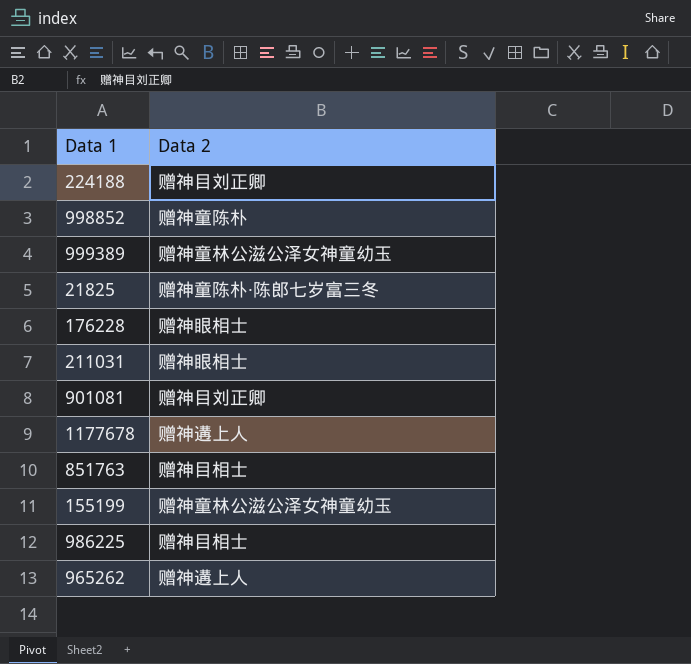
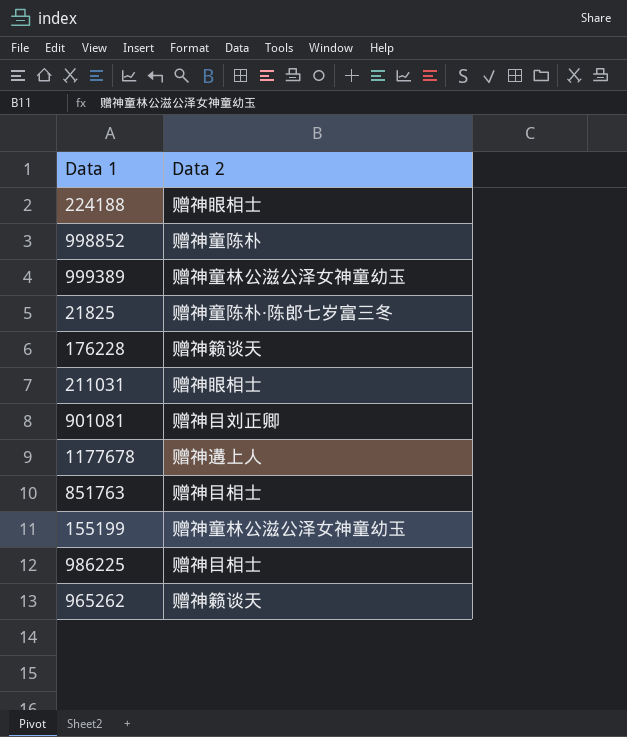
224188 | Data 2: 赠神目刘正卿 -> 赠神眼相士
176228 | Data 2: 赠神眼相士 -> 赠神籁谈天
965262 | Data 2: 赠神遘上人 -> 赠神籁谈天

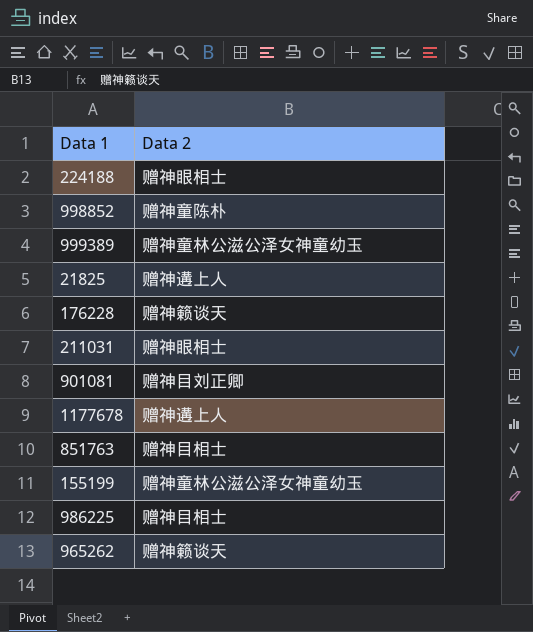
21825 | Data 2: 赠神童陈朴·陈郎七岁富三冬 -> 赠神遘上人

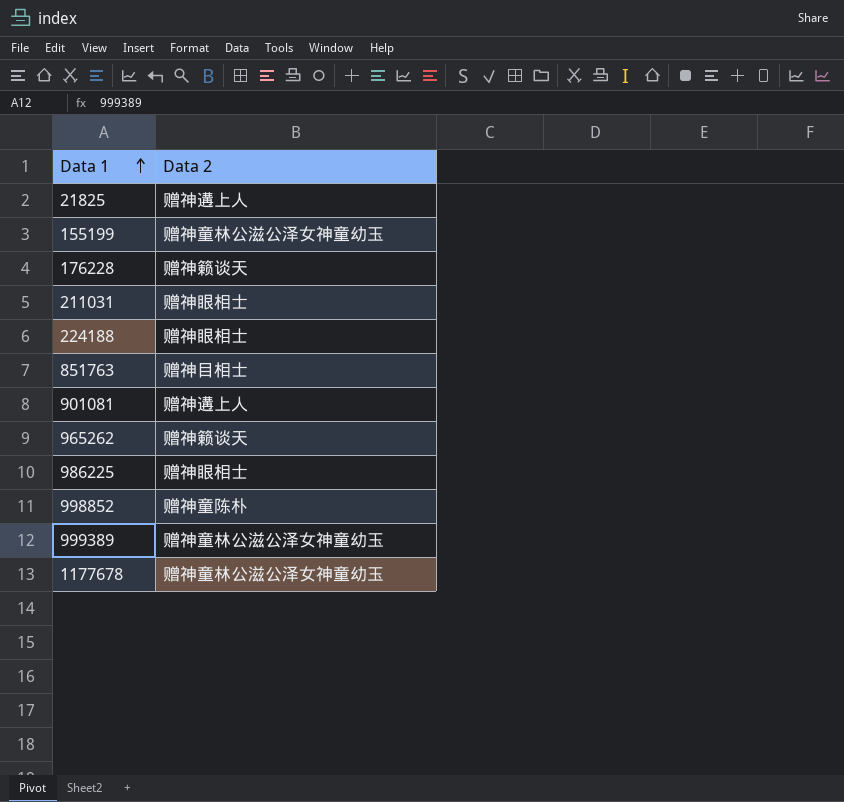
row order: none -> Data 1 ascending
901081 | Data 2: 赠神目刘正卿 -> 赠神遘上人
986225 | Data 2: 赠神目相士 -> 赠神眼相士
1177678 | Data 2: 赠神遘上人 -> 赠神童林公滋公泽女神童幼玉

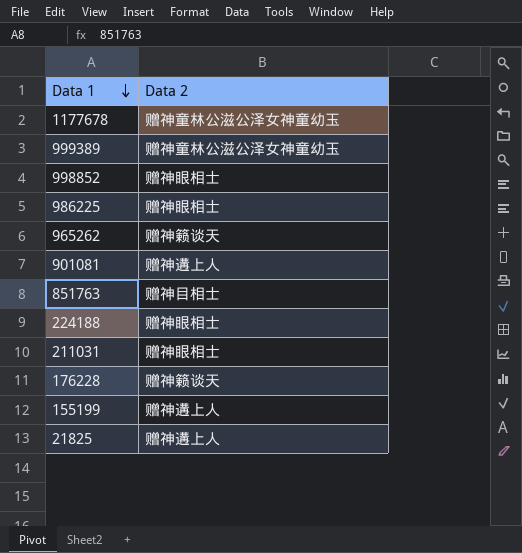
row order: Data 1 ascending -> Data 1 descending
998852 | Data 2: 赠神童陈朴 -> 赠神眼相士
155199 | Data 2: 赠神童林公滋公泽女神童幼玉 -> 赠神遘上人

